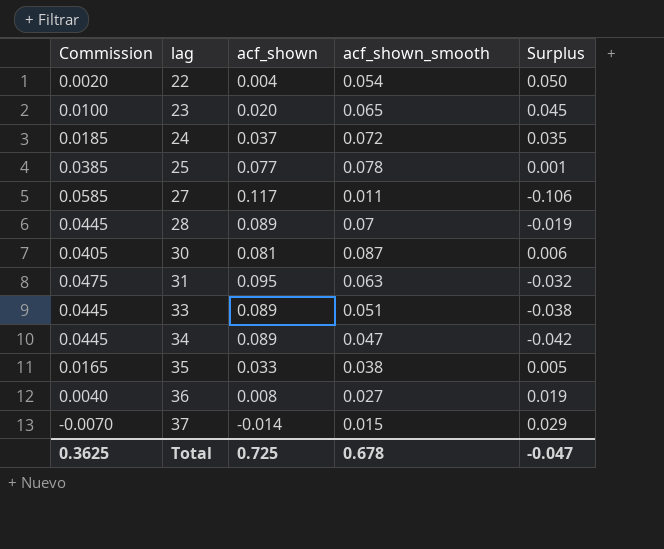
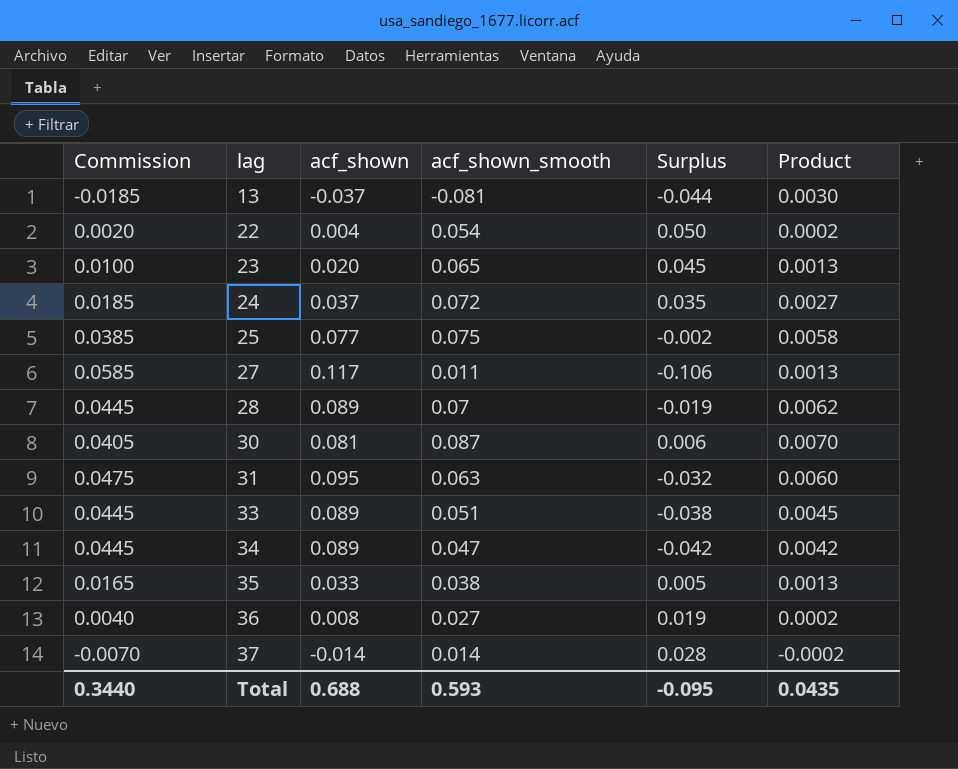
column Product | formula: none -> [acf_shown] * [acf_shown_smooth]
row 13: none -> -0.0185 | -0.037 | -0.081 | -0.044 | 0.0030
25 | acf_shown_smooth: 0.078 -> 0.075
25 | Surplus: 0.001 -> -0.002
37 | acf_shown_smooth: 0.015 -> 0.014
37 | Surplus: 0.029 -> 0.028
Total | Commission: 0.3625 -> 0.3440
Total | acf_shown: 0.725 -> 0.688
Total | acf_shown_smooth: 0.678 -> 0.593
Total | Surplus: -0.047 -> -0.095

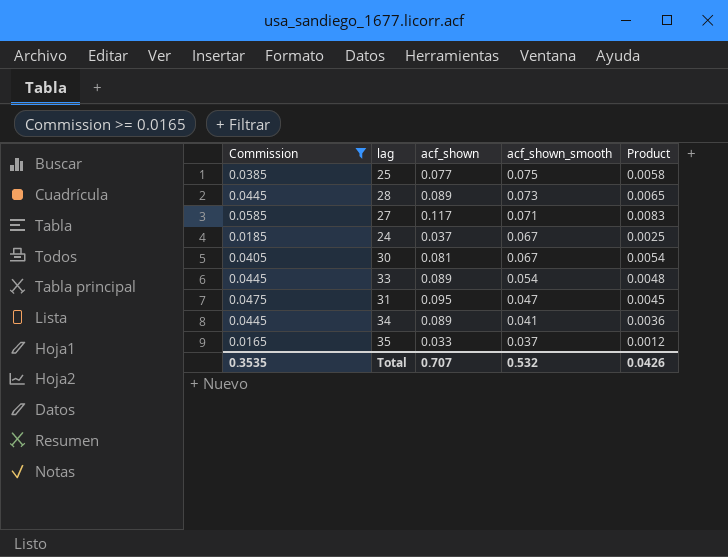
filter: none -> Commission >= 0.0165
row order: lag ascending -> acf_shown_smooth descending
column Surplus | formula: [acf_shown_smooth] - [acf_shown] -> none
28 | acf_shown_smooth: 0.07 -> 0.073
28 | Product: 0.0062 -> 0.0065
27 | acf_shown_smooth: 0.011 -> 0.071
27 | Product: 0.0013 -> 0.0083
24 | acf_shown_smooth: 0.072 -> 0.067
24 | Product: 0.0027 -> 0.0025
30 | acf_shown_smooth: 0.087 -> 0.067
30 | Product: 0.0070 -> 0.0054
33 | acf_shown_smooth: 0.051 -> 0.054
33 | Product: 0.0045 -> 0.0048
31 | acf_shown_smooth: 0.063 -> 0.047
31 | Product: 0.0060 -> 0.0045
34 | acf_shown_smooth: 0.047 -> 0.041
34 | Product: 0.0042 -> 0.0036
35 | acf_shown_smooth: 0.038 -> 0.037
35 | Product: 0.0013 -> 0.0012
Total | Commission: 0.3440 -> 0.3535
Total | acf_shown: 0.688 -> 0.707
Total | acf_shown_smooth: 0.593 -> 0.532
Total | Product: 0.0435 -> 0.0426

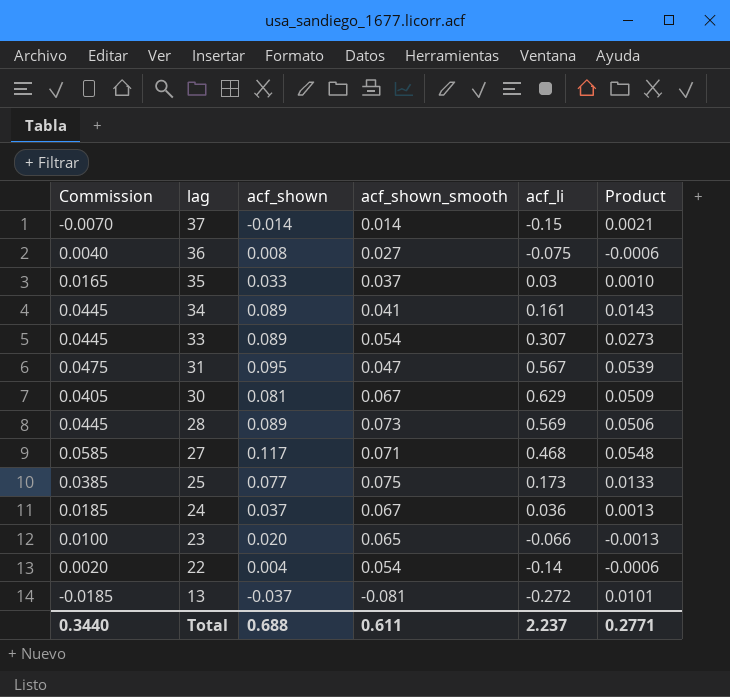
filter: Commission >= 0.0165 -> none
row order: acf_shown_smooth descending -> lag descending
column acf_li | position: none -> 5
column Product | formula: [acf_shown] * [acf_shown_smooth] -> [acf_shown] * [acf_li]
Total | Commission: 0.3535 -> 0.3440
Total | acf_shown: 0.707 -> 0.688
Total | acf_shown_smooth: 0.532 -> 0.611
Total | Product: 0.0426 -> 0.2771

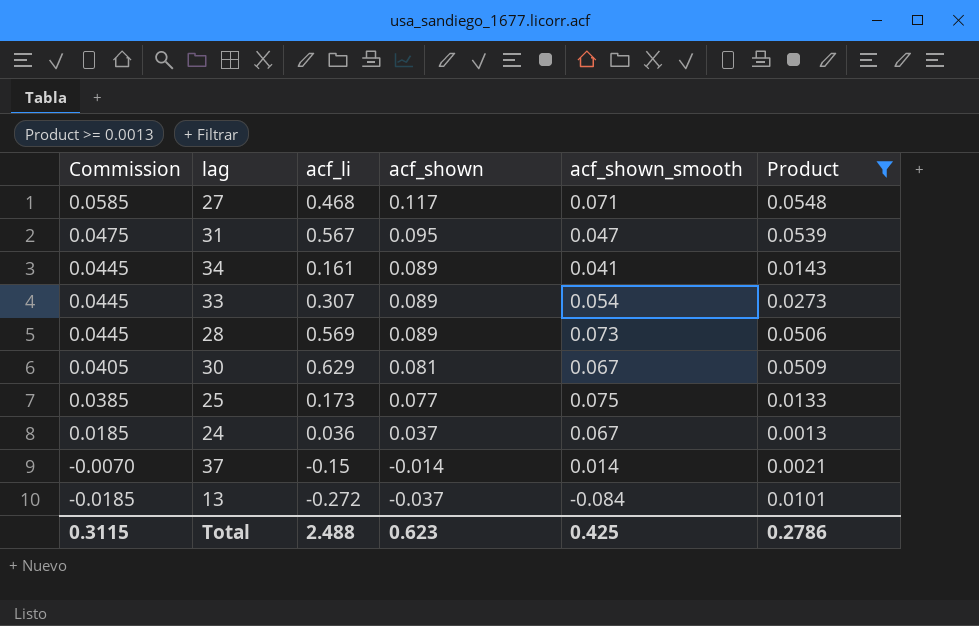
filter: none -> Product >= 0.0013
row order: lag descending -> Commission descending
column acf_li | position: 5 -> 3
13 | acf_shown_smooth: -0.081 -> -0.084
Total | Commission: 0.3440 -> 0.3115
Total | acf_li: 2.237 -> 2.488
Total | acf_shown: 0.688 -> 0.623
Total | acf_shown_smooth: 0.611 -> 0.425
Total | Product: 0.2771 -> 0.2786

